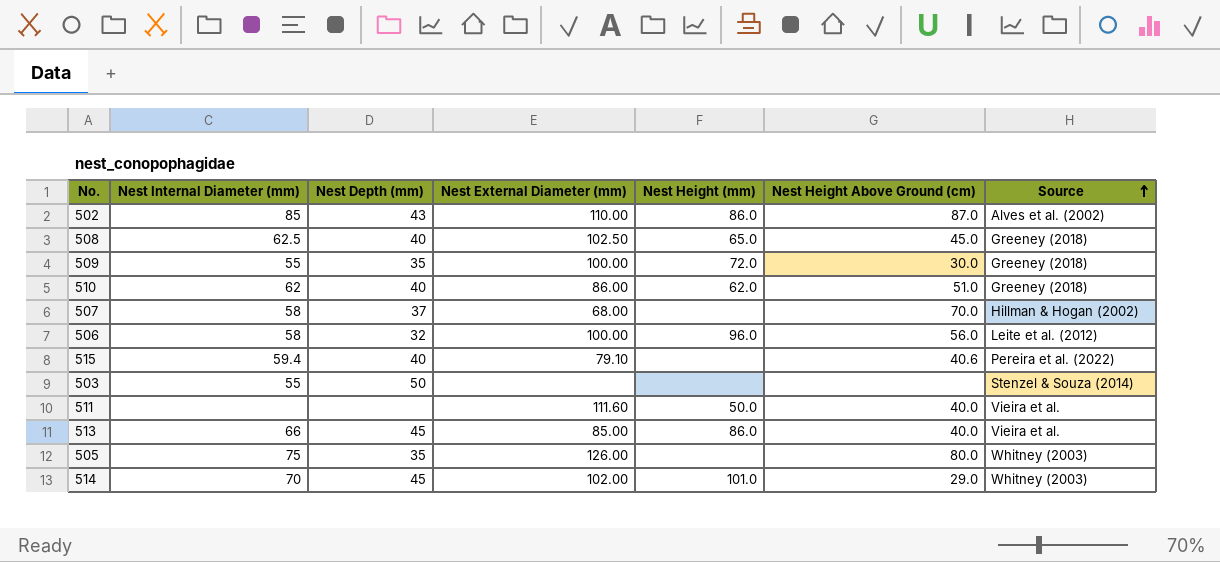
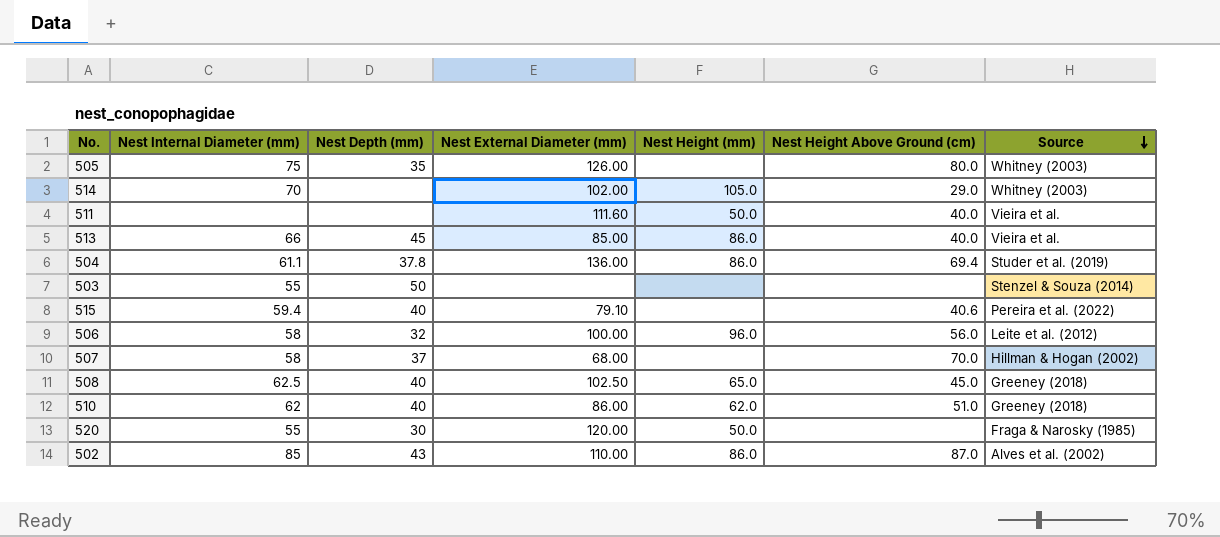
row order: Source ascending -> Source descending
row 509: 55 | 35 | 100.00 | 72.0 | 30.0 | Greeney (2018) -> none
514 | Nest Depth (mm): 45 -> none
514 | Nest Height (mm): 101.0 -> 105.0
row 504: none -> 61.1 | 37.8 | 136.00 | 86.0 | 69.4 | Studer et al. (2019)
row 520: none -> 55 | 30 | 120.00 | 50.0 | none | Fraga & Narosky (1985)

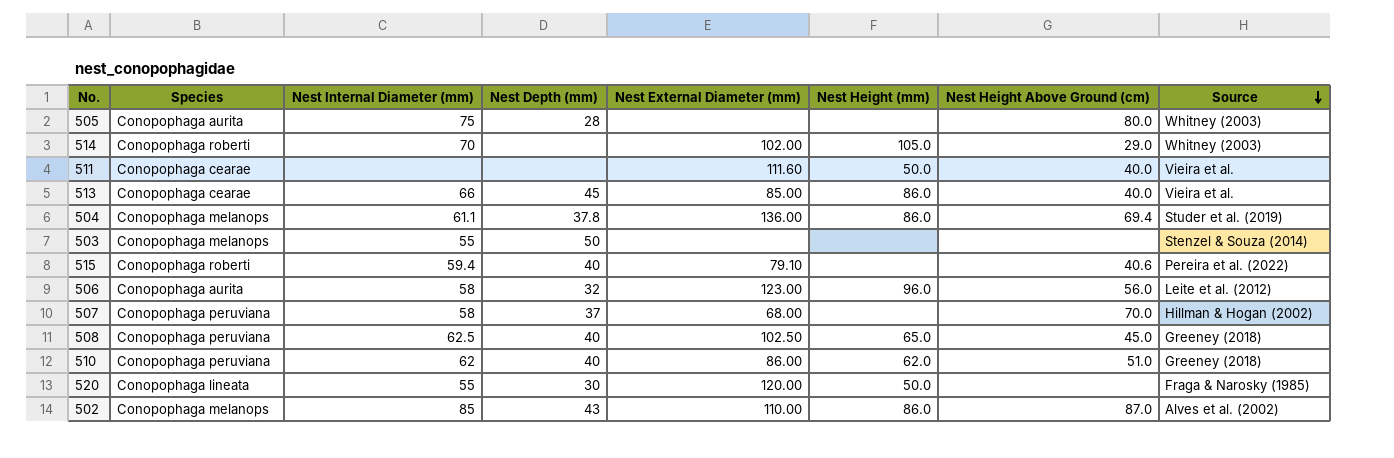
column Species | position: none -> 2
505 | Nest Depth (mm): 35 -> 28
505 | Nest External Diameter (mm): 126.00 -> none
506 | Nest External Diameter (mm): 100.00 -> 123.00

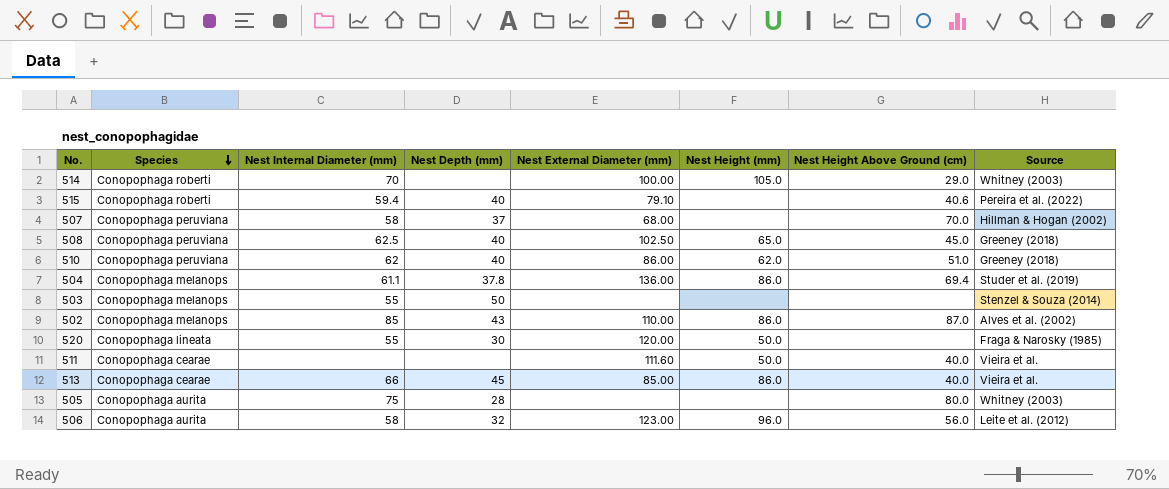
row order: Source descending -> Species descending
514 | Nest External Diameter (mm): 102.00 -> 100.00

